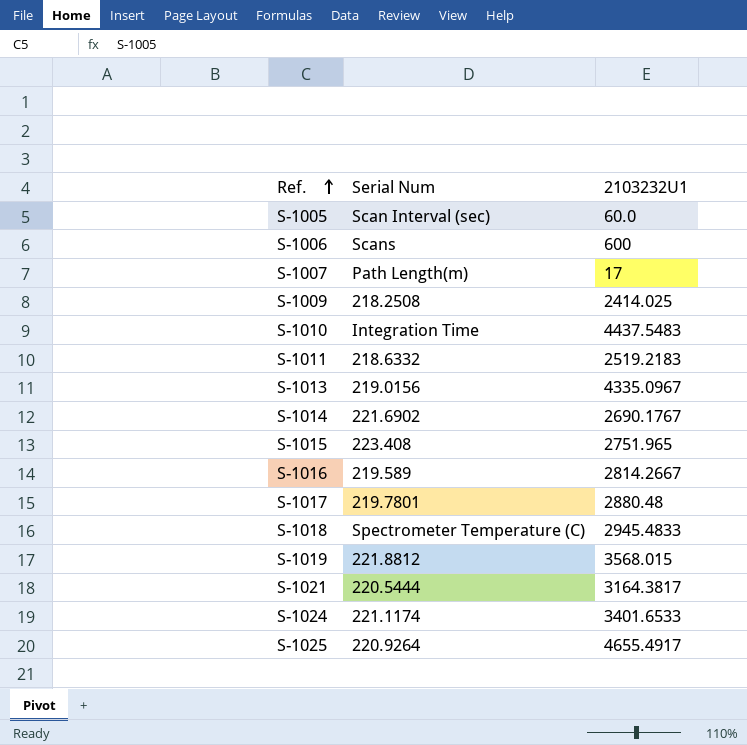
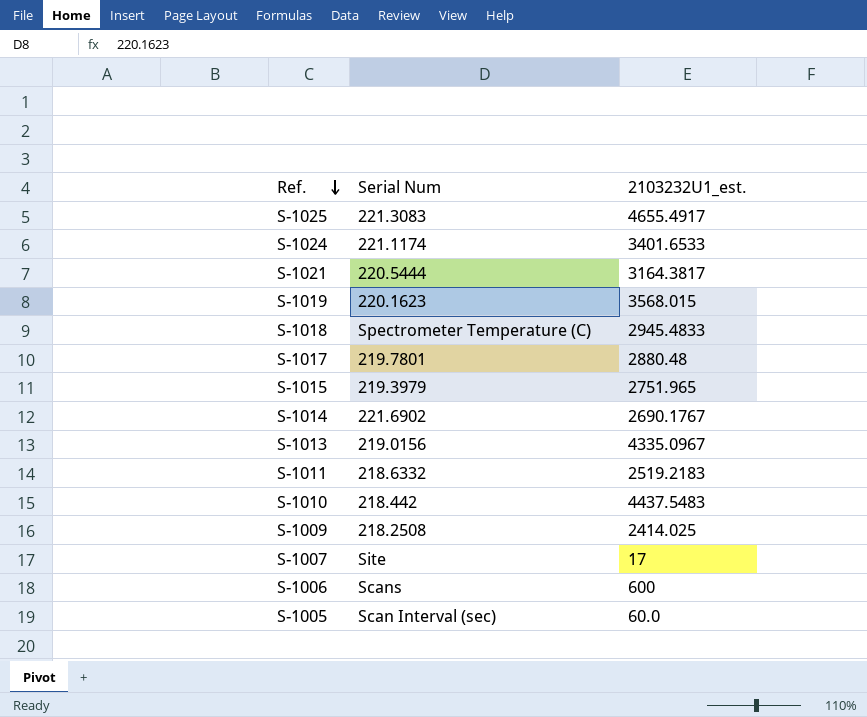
row order: Ref. ascending -> Ref. descending
column name: 2103232U1 -> 2103232U1_est.
row S-1016: 219.589 | 2814.2667 -> none
S-1025 | Serial Num: 220.9264 -> 221.3083
S-1019 | Serial Num: 221.8812 -> 220.1623
S-1015 | Serial Num: 223.408 -> 219.3979
S-1010 | Serial Num: Integration Time -> 218.442
S-1007 | Serial Num: Path Length(m) -> Site

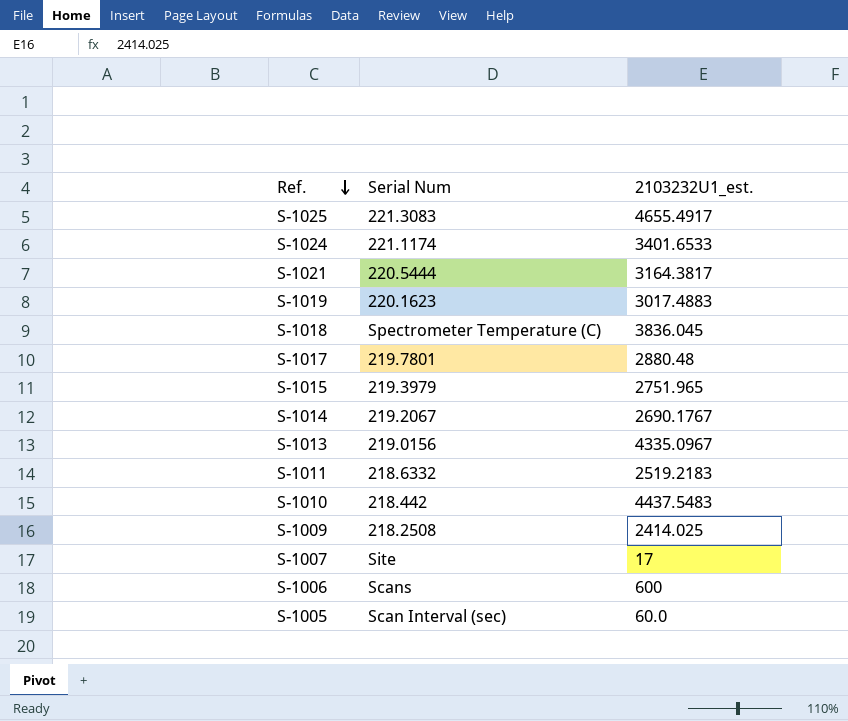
S-1019 | 2103232U1_est.: 3568.015 -> 3017.4883
S-1018 | 2103232U1_est.: 2945.4833 -> 3836.045
S-1014 | Serial Num: 221.6902 -> 219.2067

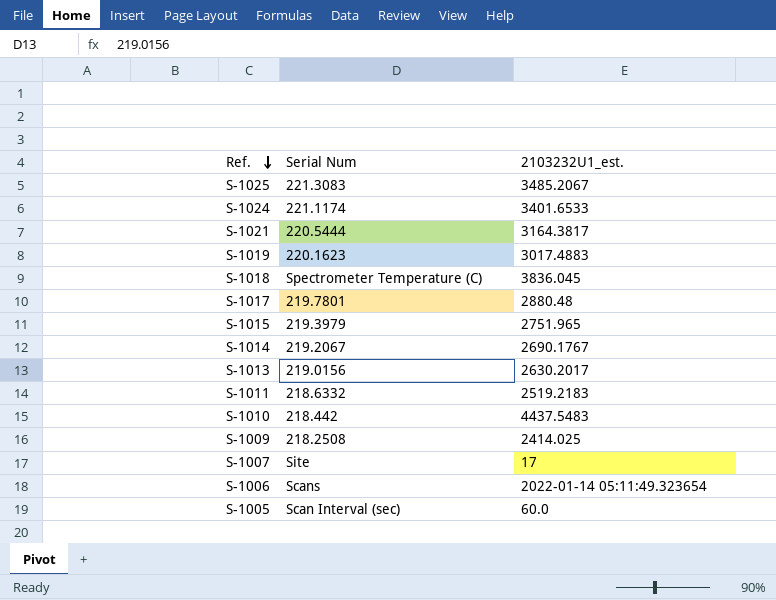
S-1025 | 2103232U1_est.: 4655.4917 -> 3485.2067
S-1013 | 2103232U1_est.: 4335.0967 -> 2630.2017
S-1006 | 2103232U1_est.: 600 -> 2022-01-14 05:11:49.323654

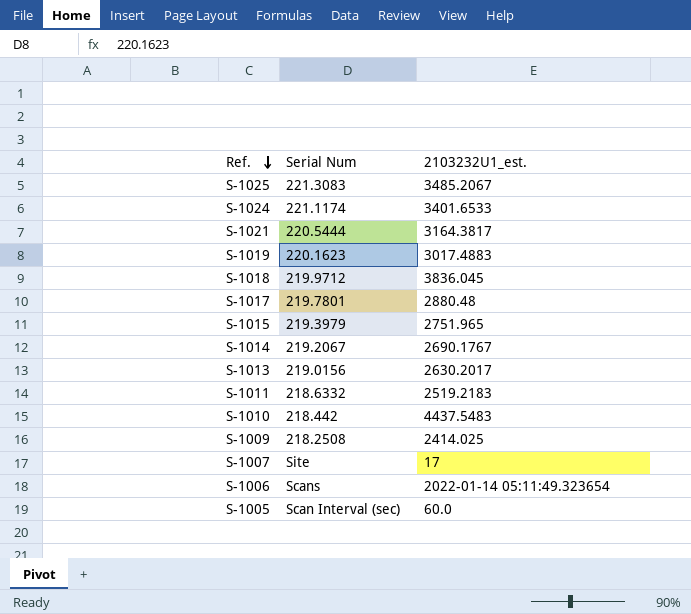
S-1018 | Serial Num: Spectrometer Temperature (C) -> 219.9712

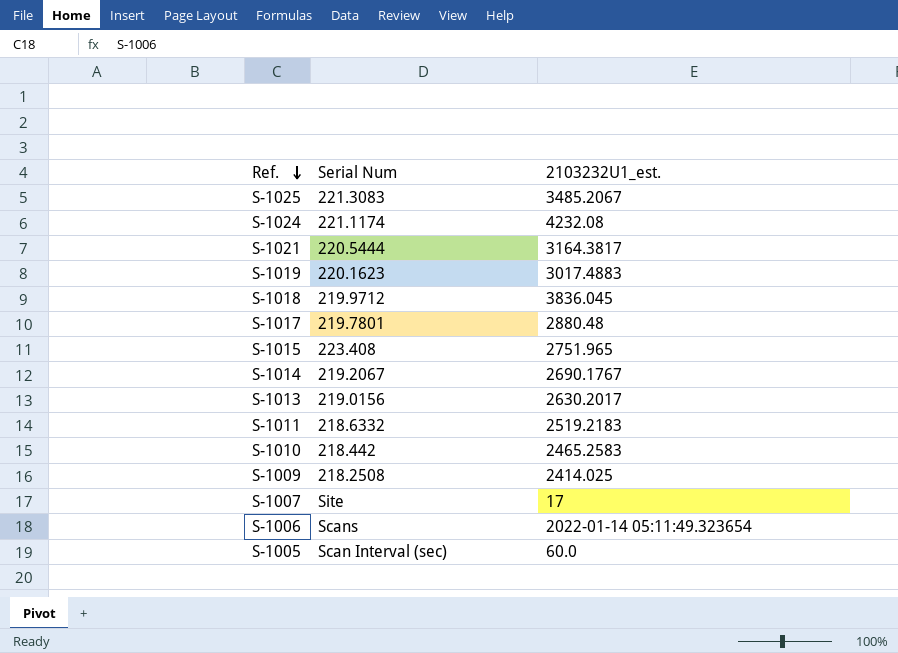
S-1024 | 2103232U1_est.: 3401.6533 -> 4232.08
S-1015 | Serial Num: 219.3979 -> 223.408
S-1010 | 2103232U1_est.: 4437.5483 -> 2465.2583

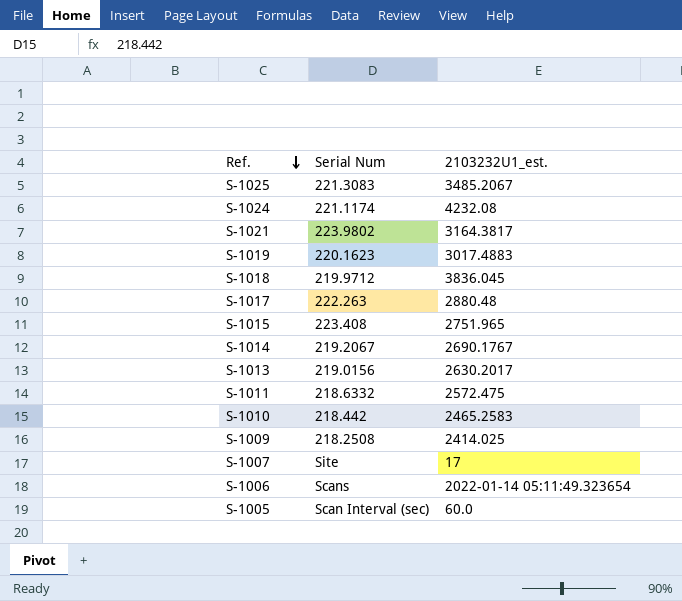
S-1021 | Serial Num: 220.5444 -> 223.9802
S-1017 | Serial Num: 219.7801 -> 222.263
S-1011 | 2103232U1_est.: 2519.2183 -> 2572.475

